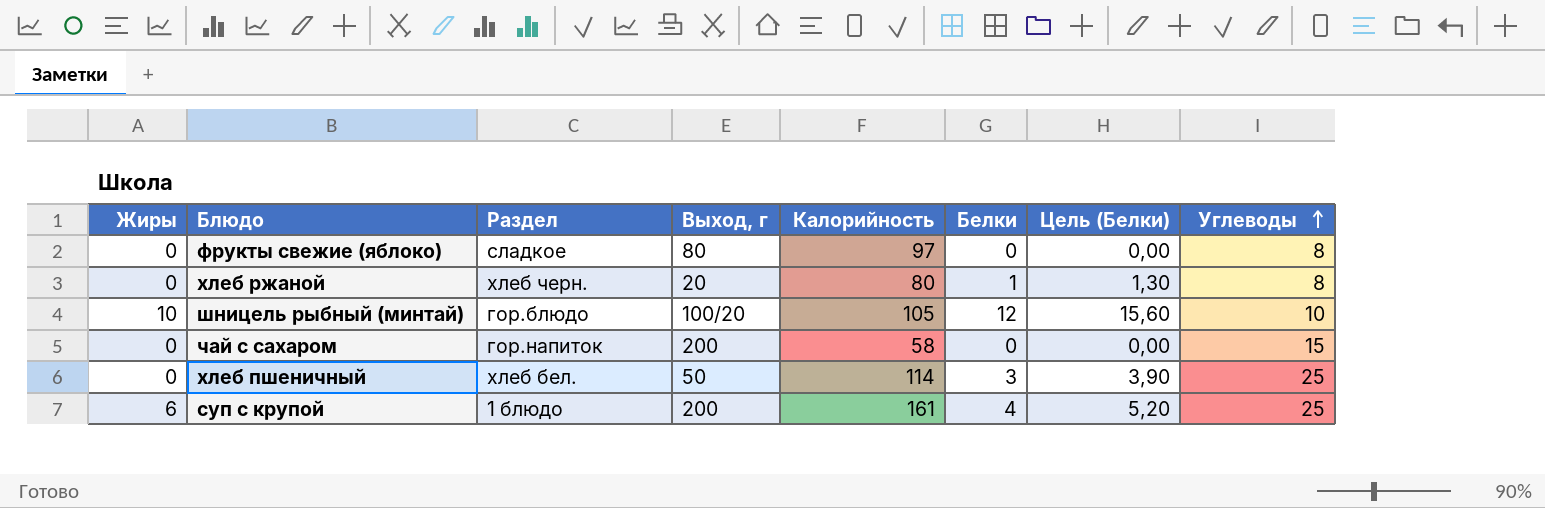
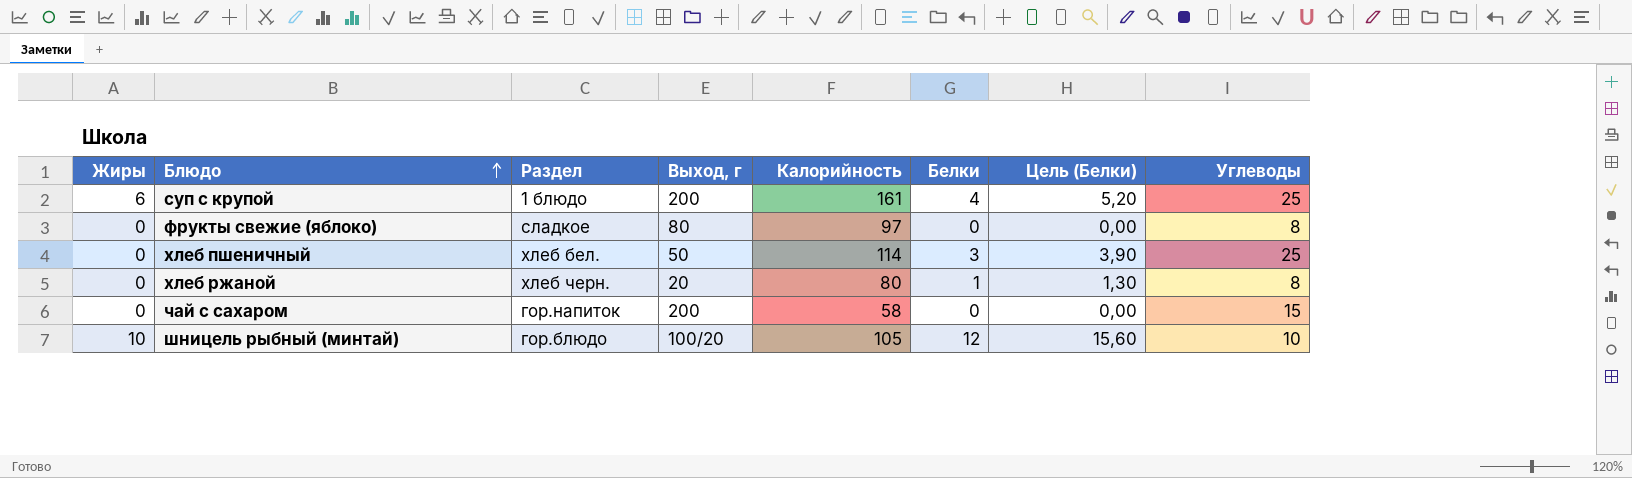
row order: Углеводы ascending -> Блюдо ascending

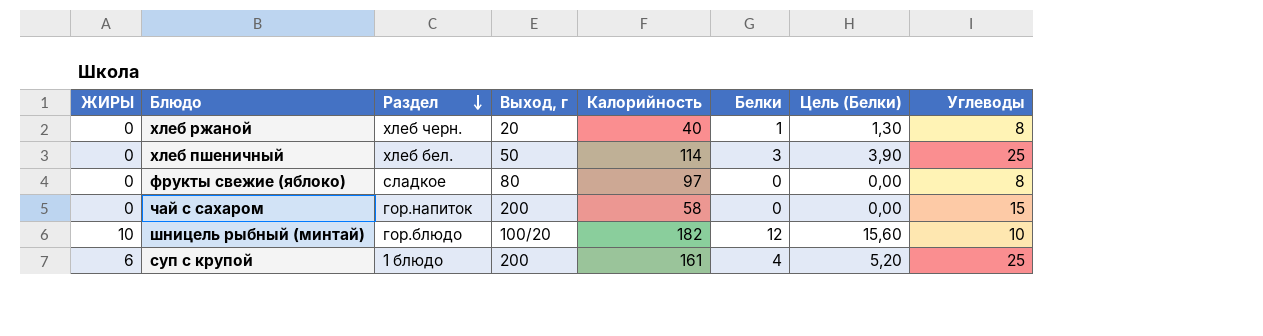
row order: Блюдо ascending -> Раздел descending
column name: Жиры -> ЖИРЫ
хлеб ржаной | Калорийность: 80 -> 40
шницель рыбный (минтай) | Калорийность: 105 -> 182

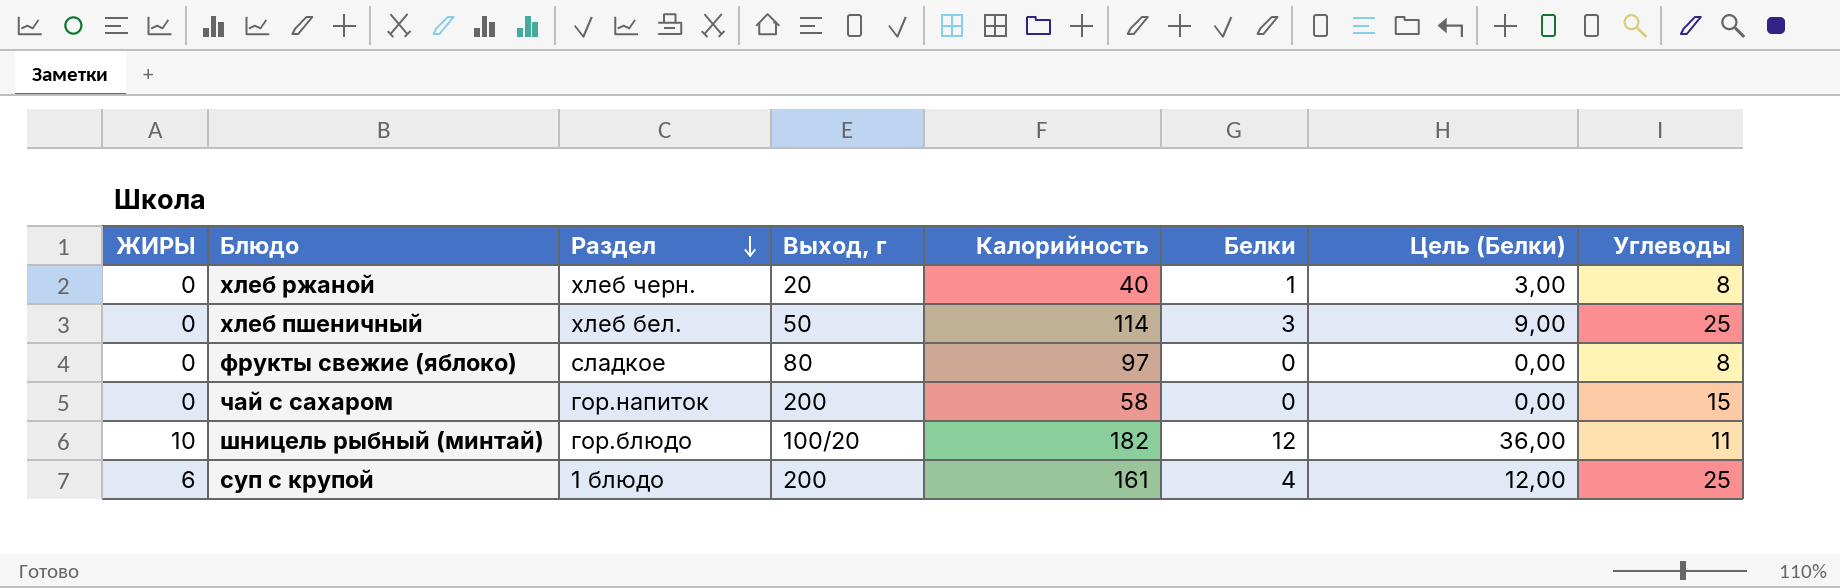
column Цель (Белки) | formula: [Белки] * 1,3 -> [Белки] * 3
шницель рыбный (минтай) | Углеводы: 10 -> 11

